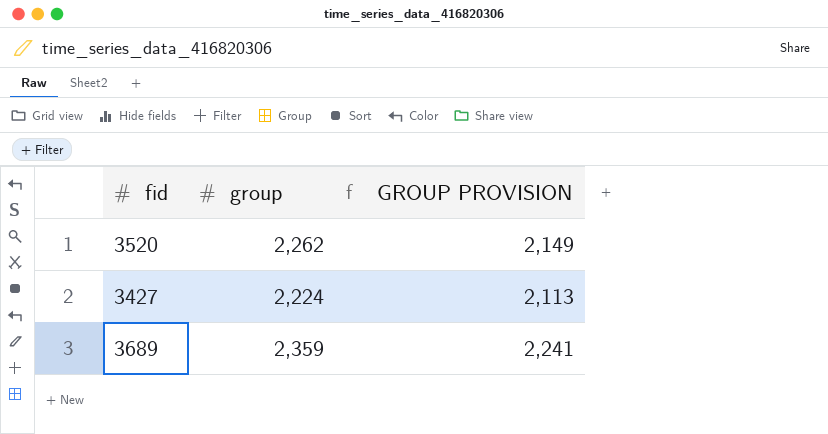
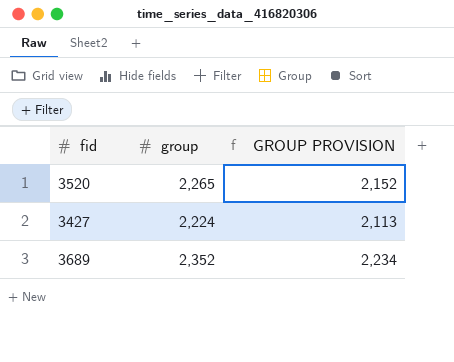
3520 | group: 2,262 -> 2,265
3520 | GROUP PROVISION: 2,149 -> 2,152
3689 | group: 2,359 -> 2,352
3689 | GROUP PROVISION: 2,241 -> 2,234

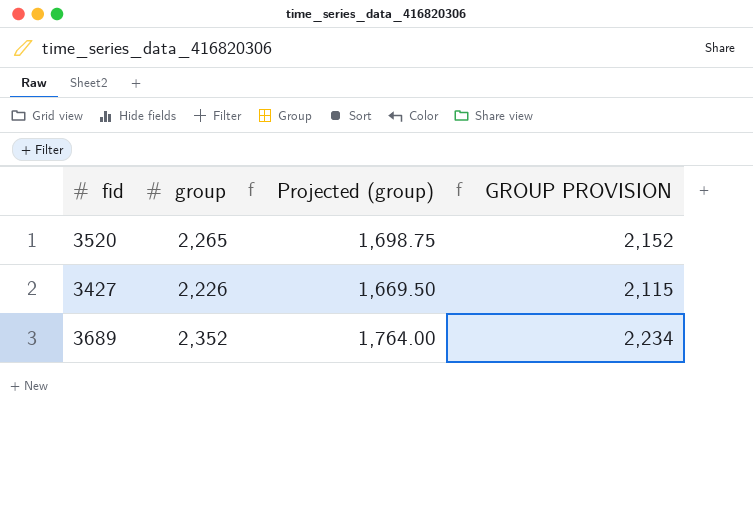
column Projected (group) | formula: none -> [group] * 0.75
3427 | group: 2,224 -> 2,226
3427 | GROUP PROVISION: 2,113 -> 2,115

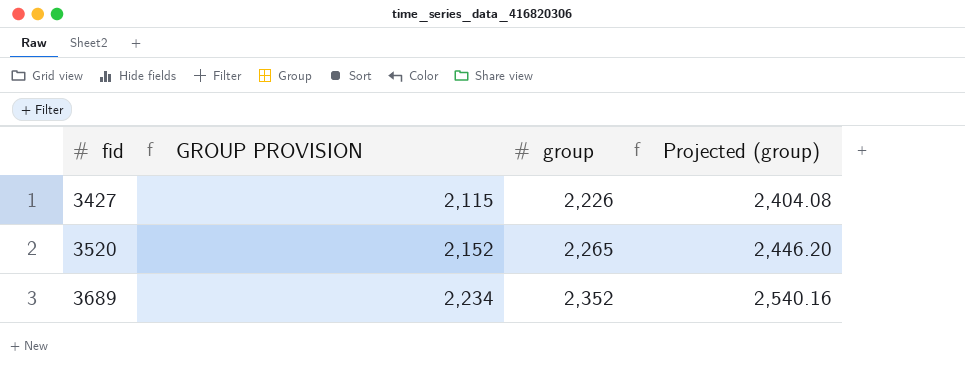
row order: none -> fid ascending
column GROUP PROVISION | position: 4 -> 2
column Projected (group) | formula: [group] * 0.75 -> [group] * 1.08

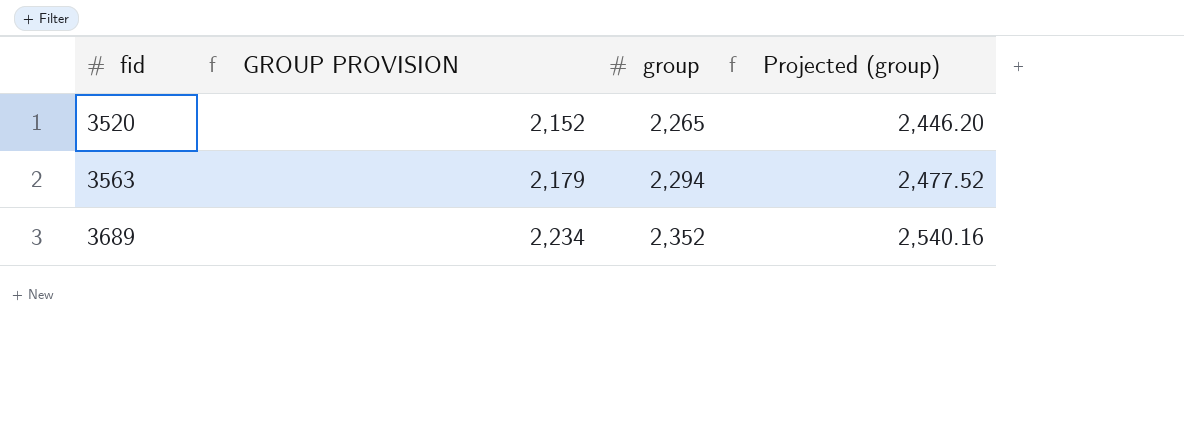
row 3427: 2,115 | 2,226 | 2,404.08 -> none
row 3563: none -> 2,179 | 2,294 | 2,477.52

